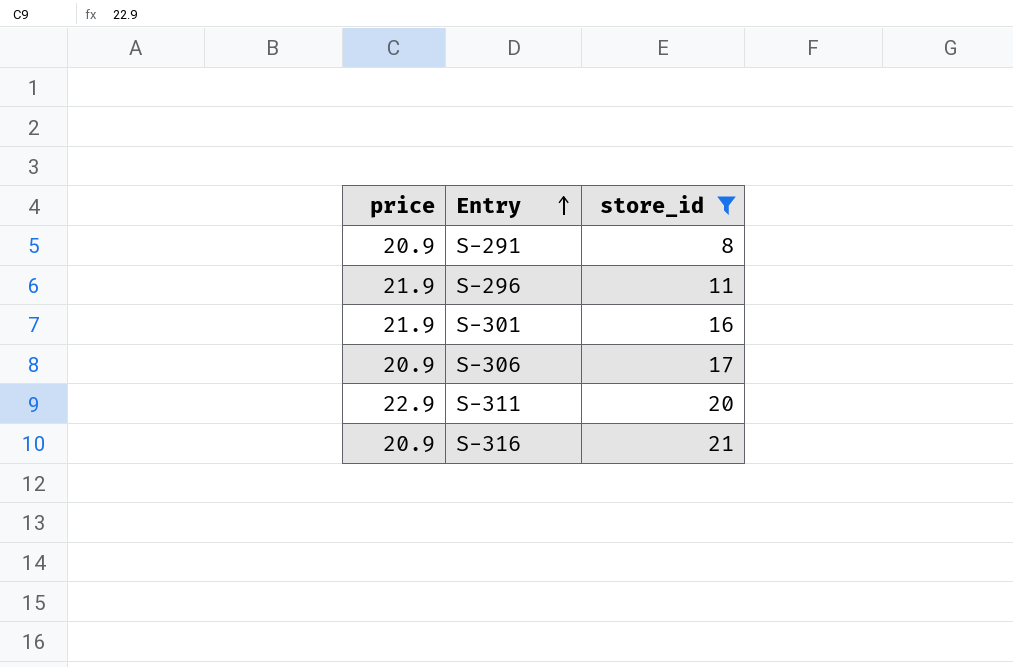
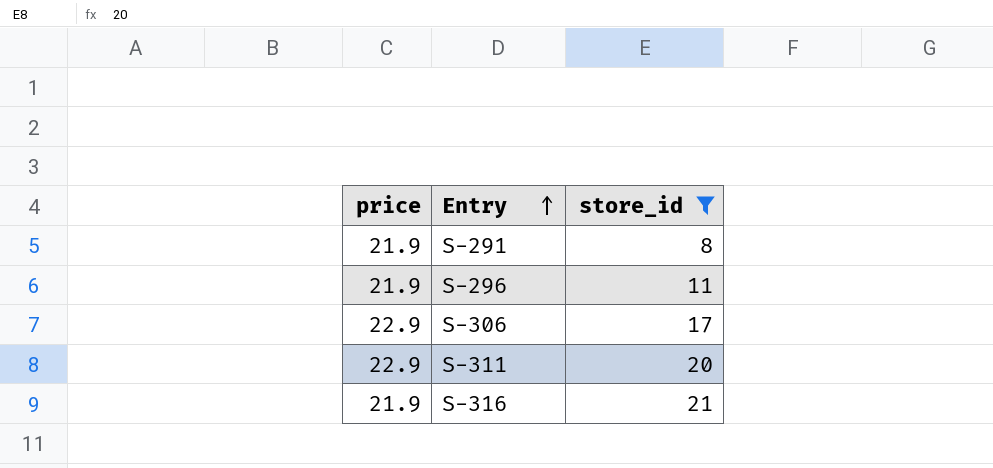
row S-301: 21.9 | 16 -> none
S-291 | price: 20.9 -> 21.9
S-306 | price: 20.9 -> 22.9
S-316 | price: 20.9 -> 21.9

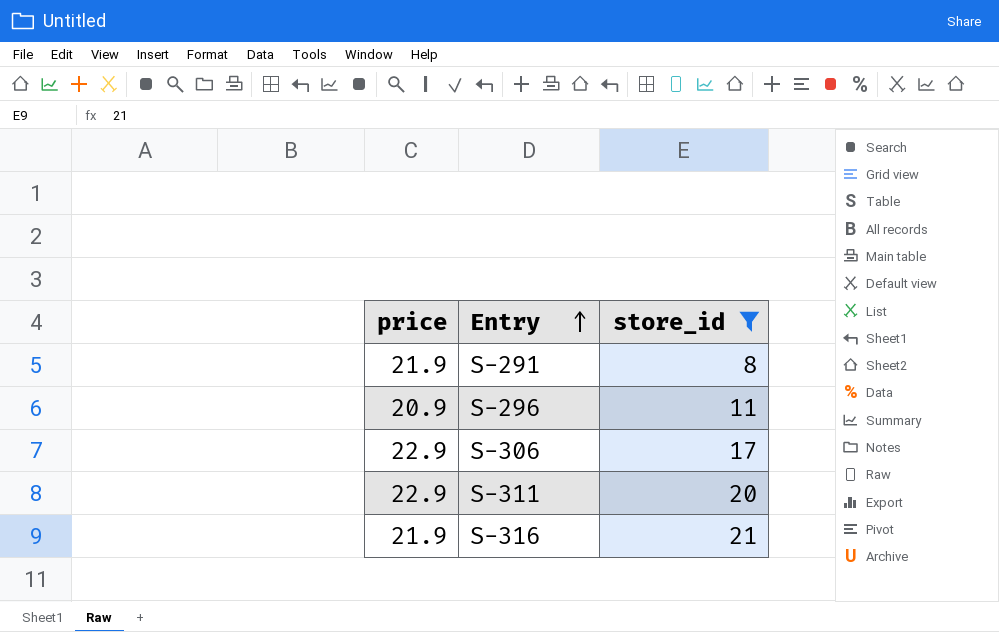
S-296 | price: 21.9 -> 20.9

